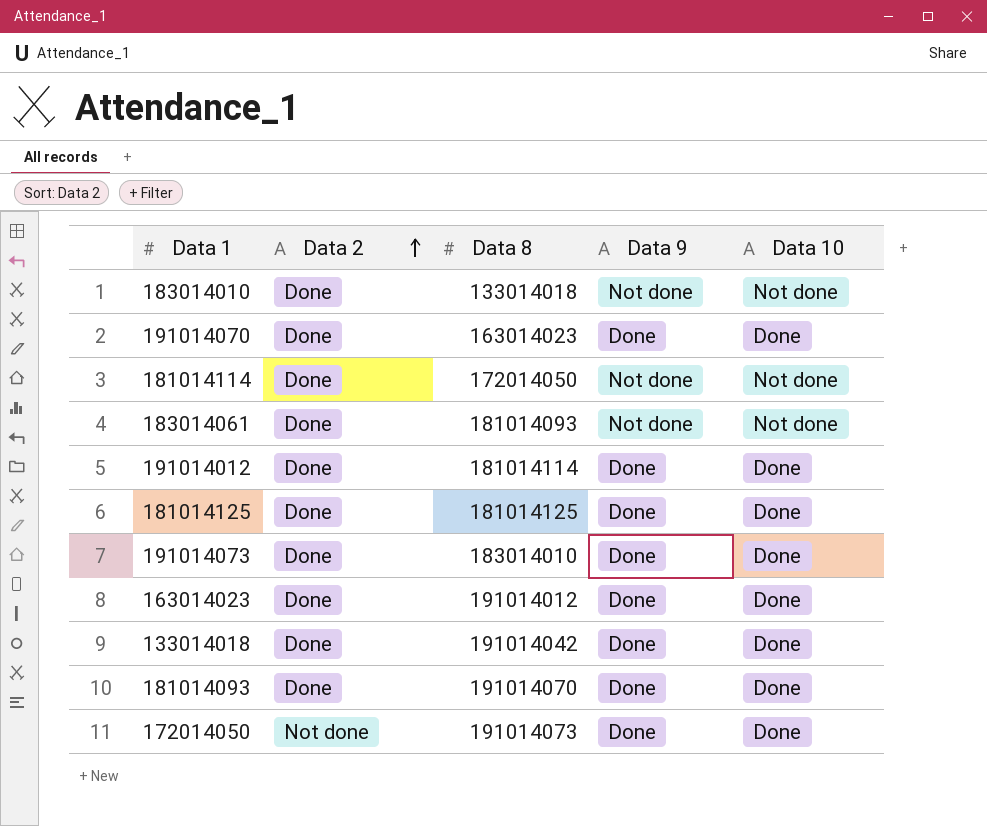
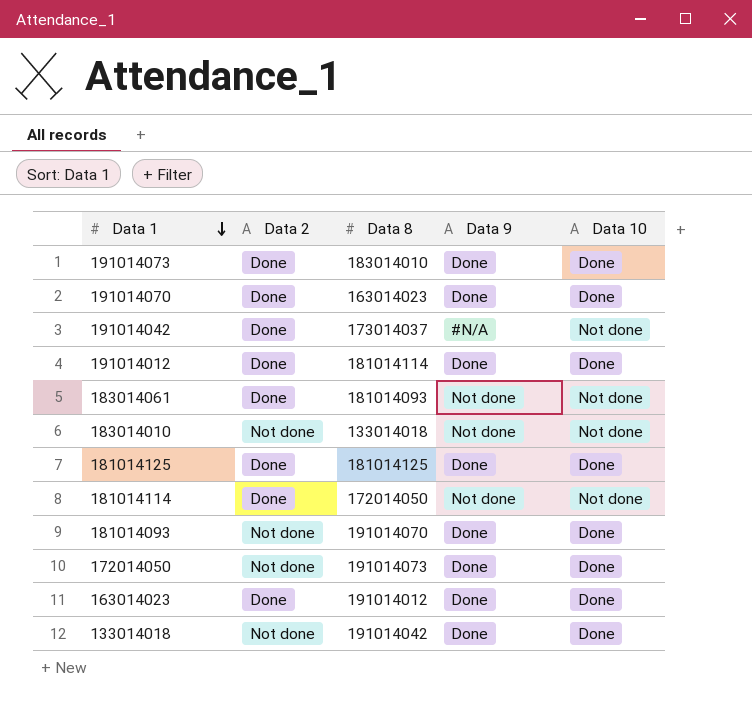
row order: Data 2 ascending -> Data 1 descending
row 191014042: none -> Done | 173014037 | #N/A | Not done
183014010 | Data 2: Done -> Not done
181014093 | Data 2: Done -> Not done
133014018 | Data 2: Done -> Not done

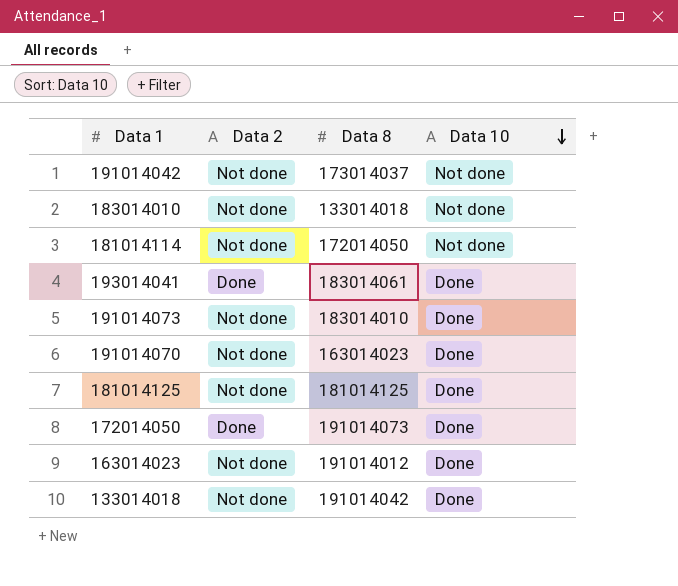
row order: Data 1 descending -> Data 10 descending
column Data 9 | position: 4 -> none
row 191014012: Done | 181014114 | Done | Done -> none
row 183014061: Done | 181014093 | Not done | Not done -> none
row 181014093: Not done | 191014070 | Done | Done -> none
191014042 | Data 2: Done -> Not done
181014114 | Data 2: Done -> Not done
row 193014041: none -> Done | 183014061 | Done
191014073 | Data 2: Done -> Not done
191014070 | Data 2: Done -> Not done
181014125 | Data 2: Done -> Not done
172014050 | Data 2: Not done -> Done
163014023 | Data 2: Done -> Not done

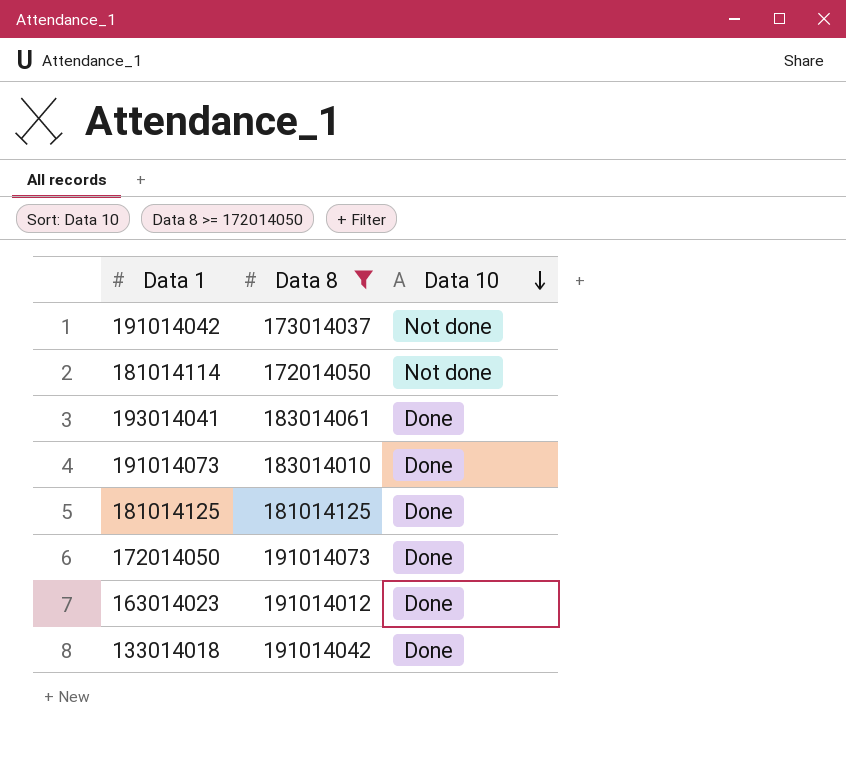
filter: none -> Data 8 >= 172014050
column Data 2 | position: 2 -> none

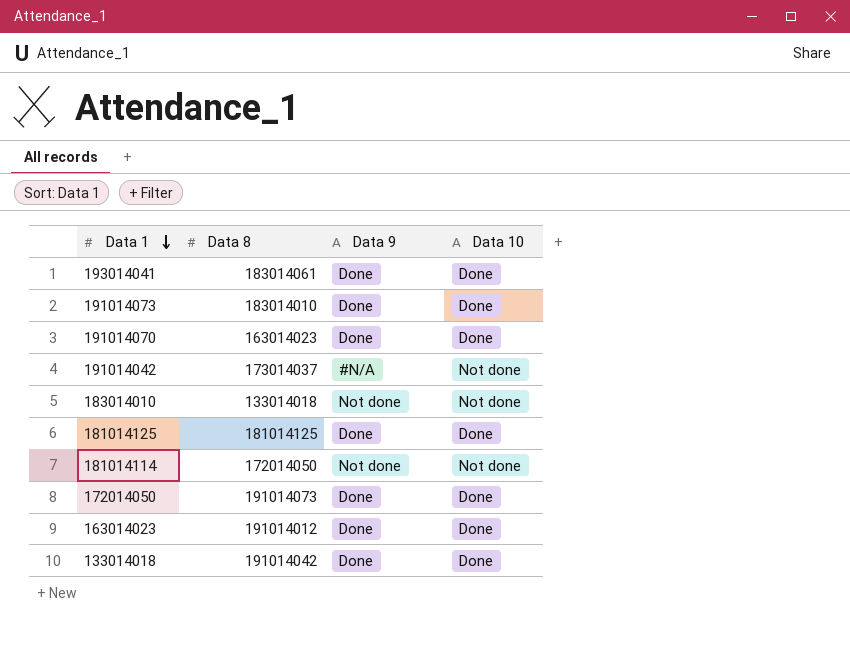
filter: Data 8 >= 172014050 -> none
row order: Data 10 descending -> Data 1 descending
column Data 9 | position: none -> 3

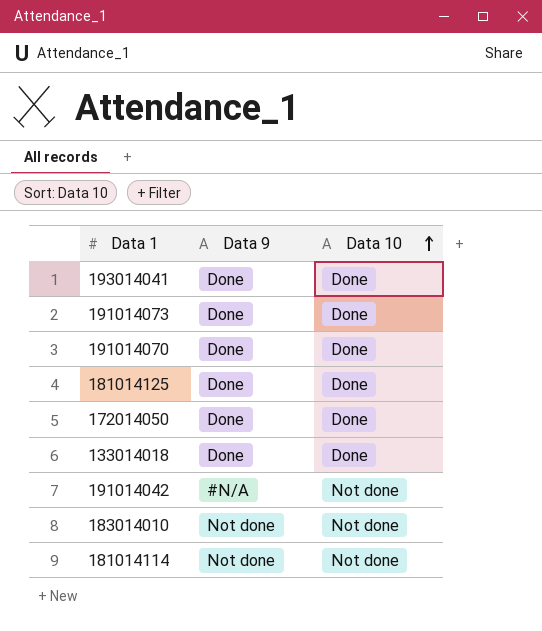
row order: Data 1 descending -> Data 10 ascending
column Data 8 | position: 2 -> none
row 163014023: 191014012 | Done | Done -> none

